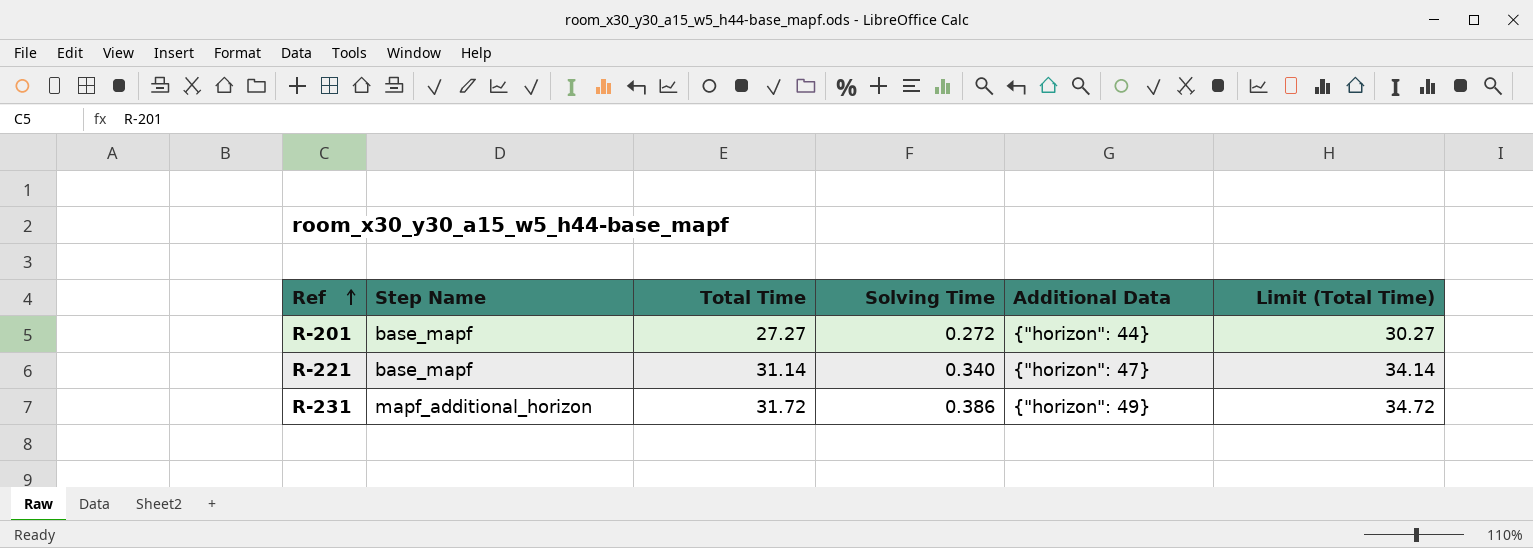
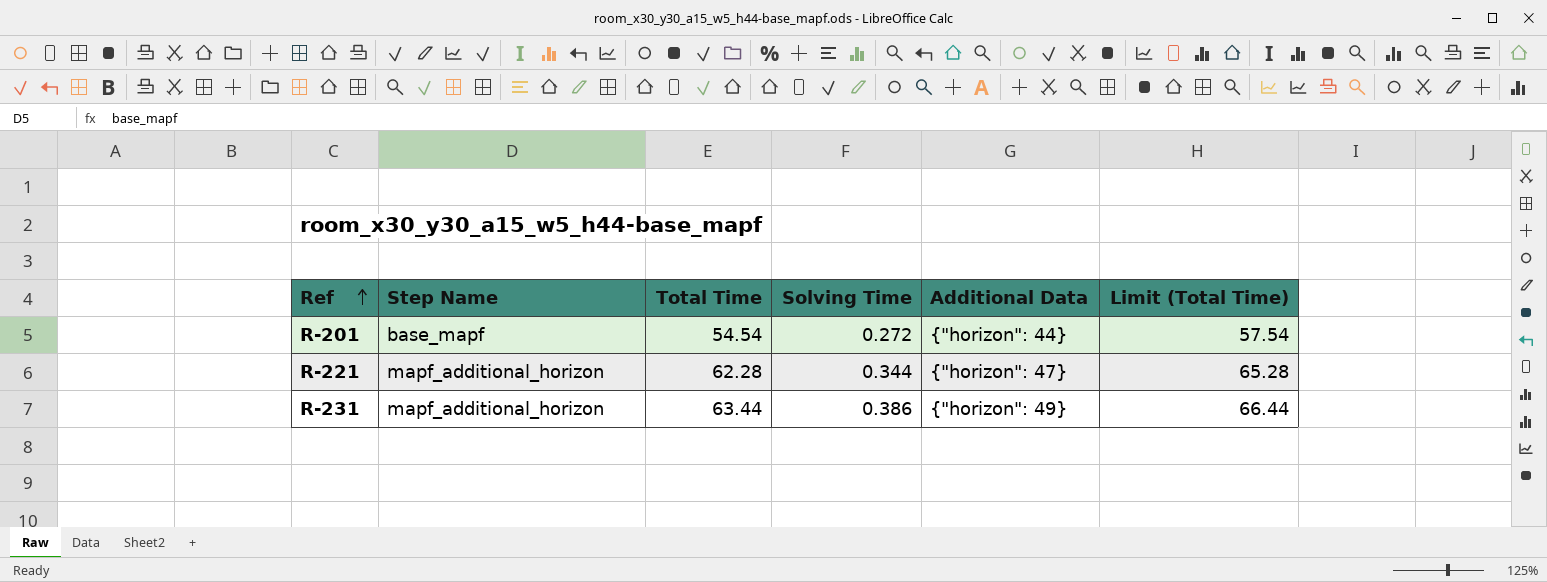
R-201 | Total Time: 27.27 -> 54.54
R-201 | Limit (Total Time): 30.27 -> 57.54
R-221 | Step Name: base_mapf -> mapf_additional_horizon
R-221 | Total Time: 31.14 -> 62.28
R-221 | Solving Time: 0.340 -> 0.344
R-221 | Limit (Total Time): 34.14 -> 65.28
R-231 | Total Time: 31.72 -> 63.44
R-231 | Limit (Total Time): 34.72 -> 66.44

